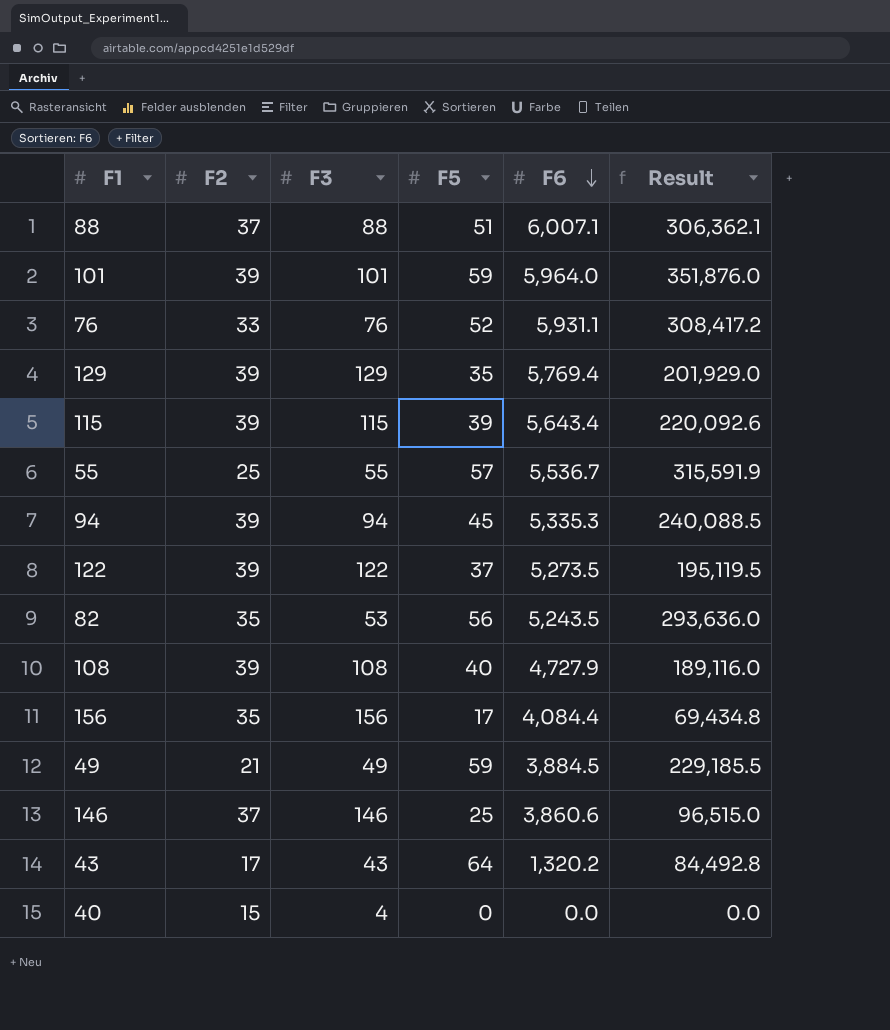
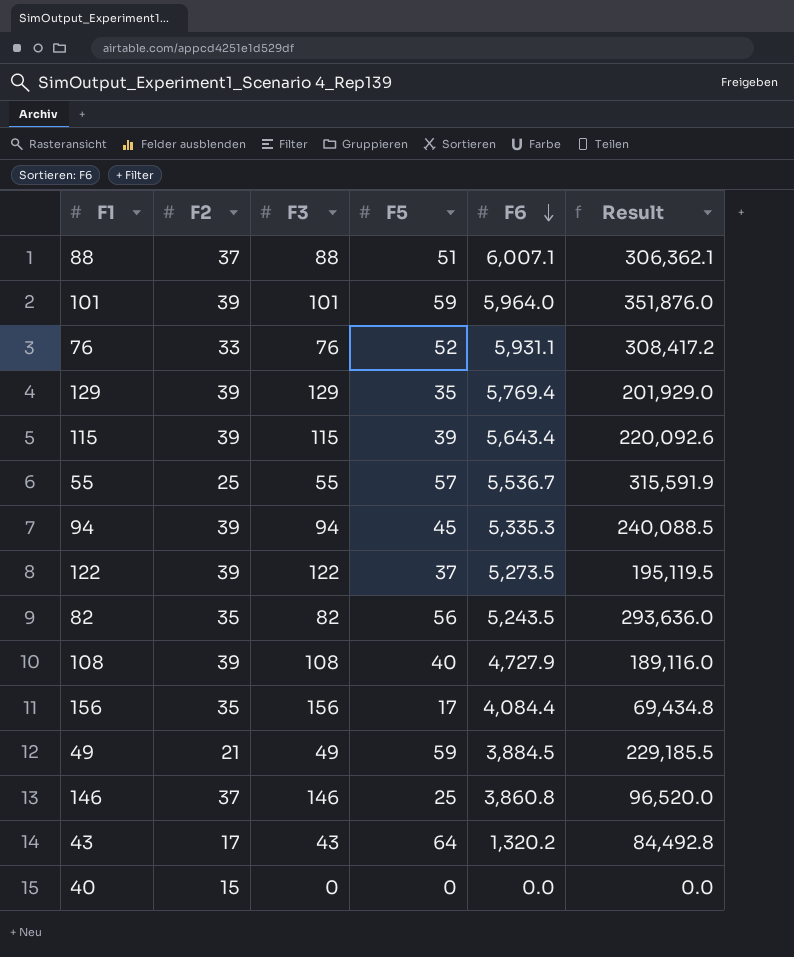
82 | F3: 53 -> 82
146 | F6: 3,860.6 -> 3,860.8
146 | Result: 96,515.0 -> 96,520.0
40 | F3: 4 -> 0

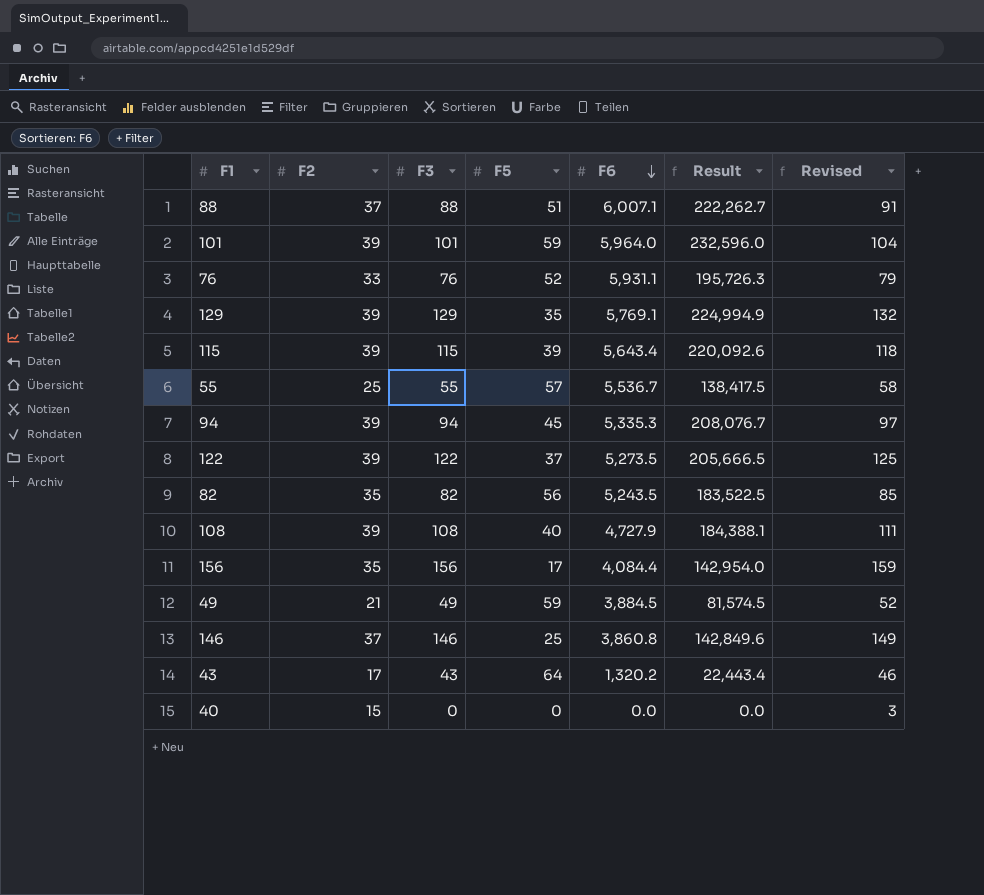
column Result | formula: [F5] * [F6] -> [F2] * [F6]
column Revised | formula: none -> [F3] + 3
129 | F6: 5,769.4 -> 5,769.1

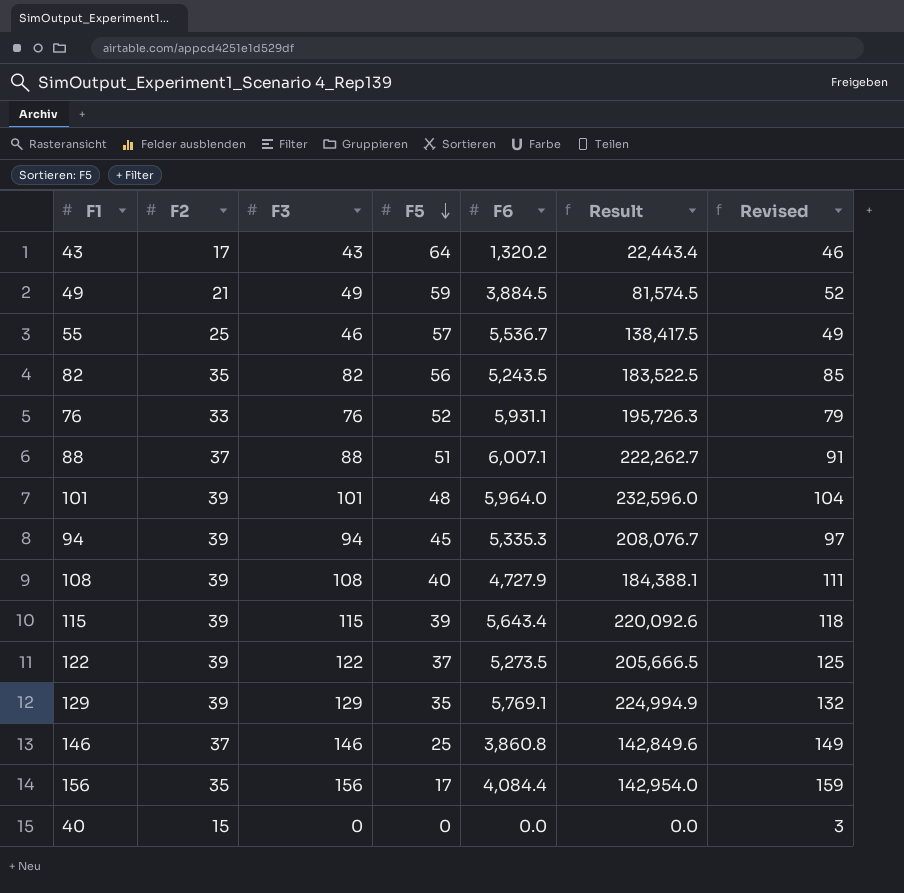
row order: F6 descending -> F5 descending
55 | F3: 55 -> 46
55 | Revised: 58 -> 49
101 | F5: 59 -> 48

